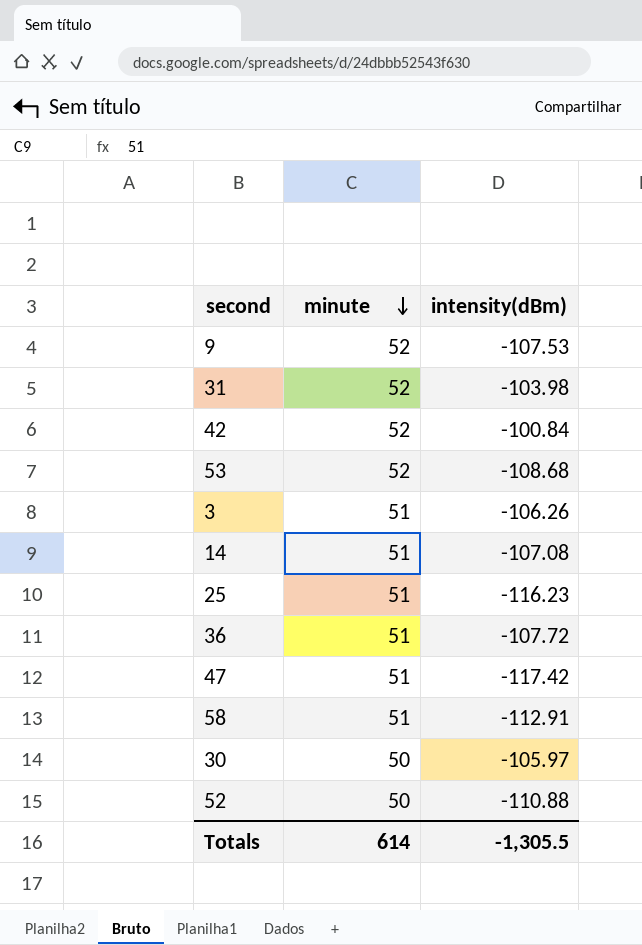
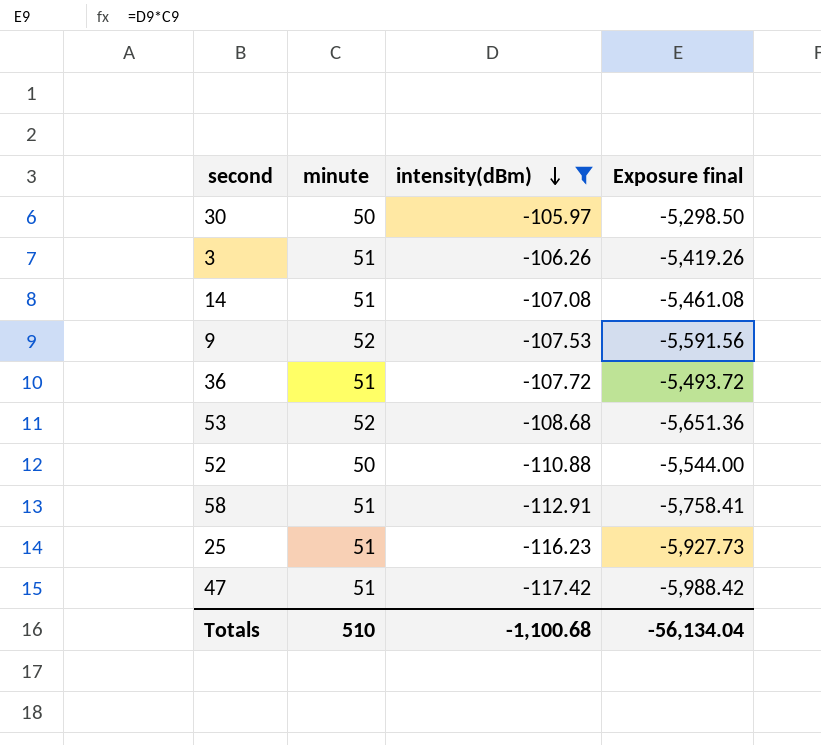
filter: none -> intensity(dBm) <= -105.97
row order: minute descending -> intensity(dBm) descending
column Exposure final | formula: none -> [minute] * [intensity(dBm)]
Totals | minute: 614 -> 510
Totals | intensity(dBm): -1,305.5 -> -1,100.68

